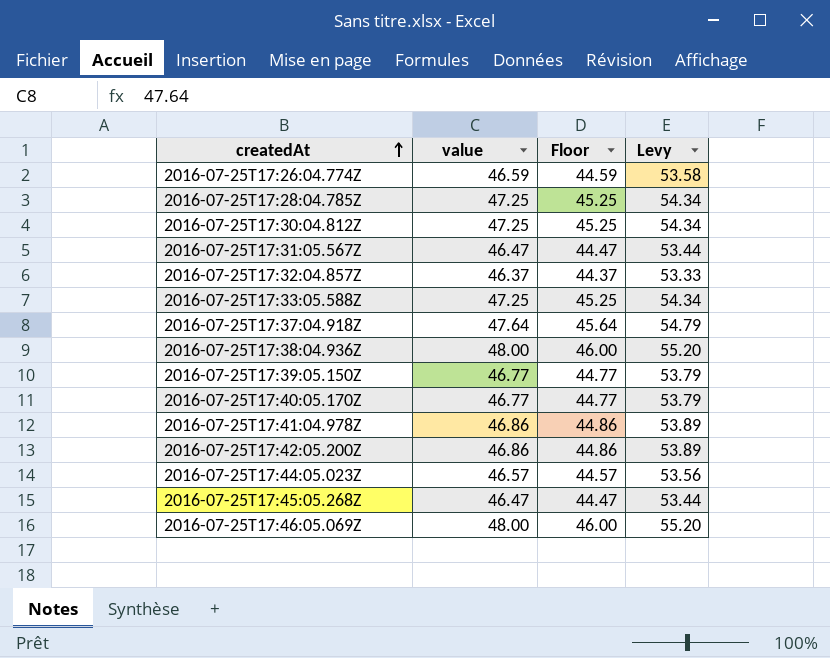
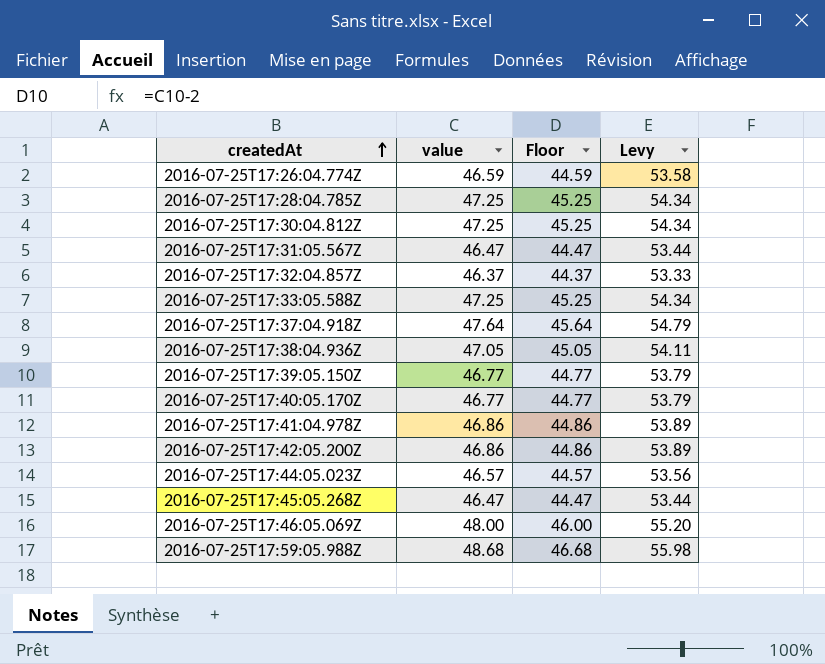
2016-07-25T17:38:04.936Z | value: 48.00 -> 47.05
2016-07-25T17:38:04.936Z | Floor: 46.00 -> 45.05
2016-07-25T17:38:04.936Z | Levy: 55.20 -> 54.11
row 2016-07-25T17:59:05.988Z: none -> 48.68 | 46.68 | 55.98

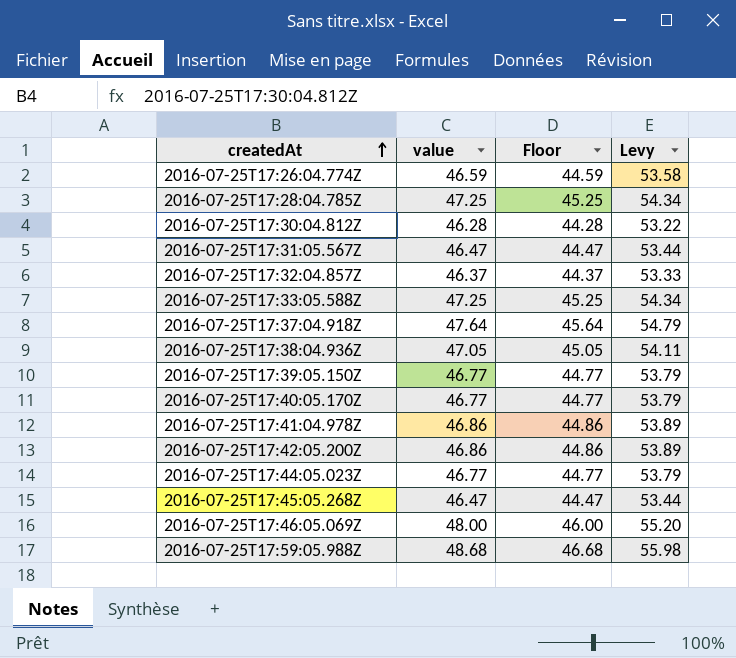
2016-07-25T17:30:04.812Z | value: 47.25 -> 46.28
2016-07-25T17:30:04.812Z | Floor: 45.25 -> 44.28
2016-07-25T17:30:04.812Z | Levy: 54.34 -> 53.22
2016-07-25T17:44:05.023Z | value: 46.57 -> 46.77
2016-07-25T17:44:05.023Z | Floor: 44.57 -> 44.77
2016-07-25T17:44:05.023Z | Levy: 53.56 -> 53.79

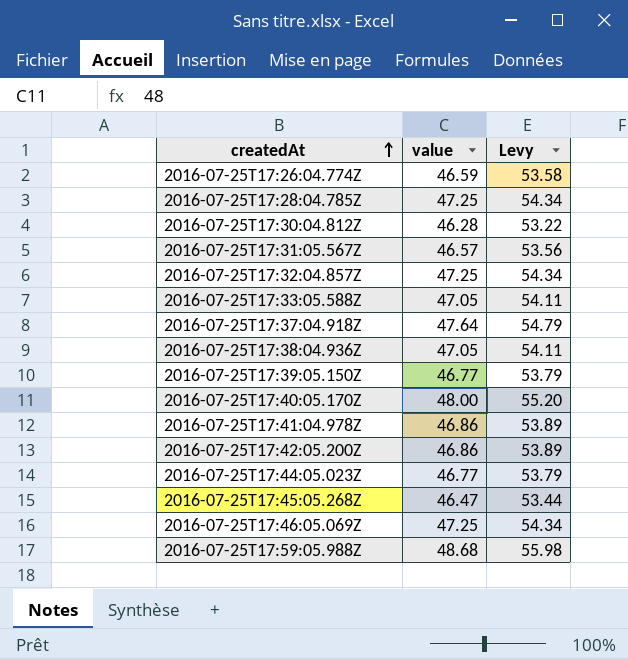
column Floor | formula: [value] - 2 -> none
2016-07-25T17:31:05.567Z | value: 46.47 -> 46.57
2016-07-25T17:31:05.567Z | Levy: 53.44 -> 53.56
2016-07-25T17:32:04.857Z | value: 46.37 -> 47.25
2016-07-25T17:32:04.857Z | Levy: 53.33 -> 54.34
2016-07-25T17:33:05.588Z | value: 47.25 -> 47.05
2016-07-25T17:33:05.588Z | Levy: 54.34 -> 54.11
2016-07-25T17:40:05.170Z | value: 46.77 -> 48.00
2016-07-25T17:40:05.170Z | Levy: 53.79 -> 55.20
2016-07-25T17:46:05.069Z | value: 48.00 -> 47.25
2016-07-25T17:46:05.069Z | Levy: 55.20 -> 54.34

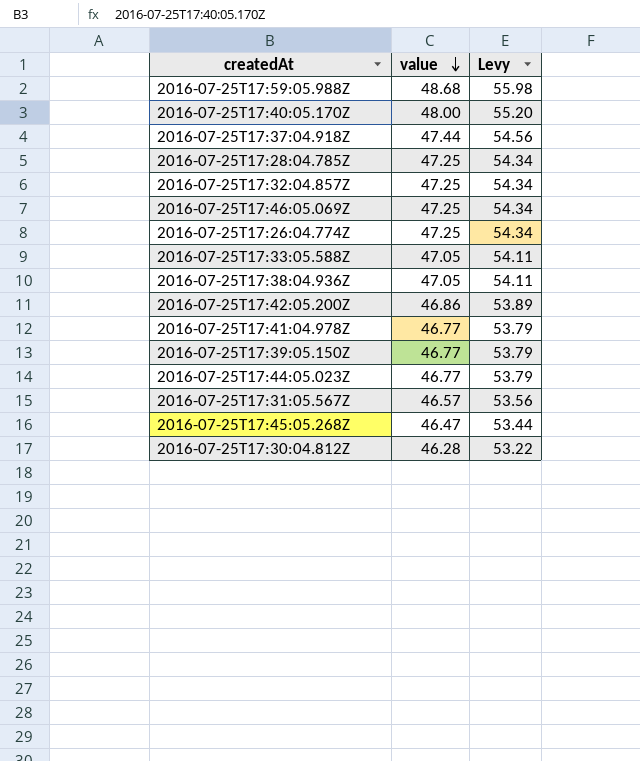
row order: createdAt ascending -> value descending
2016-07-25T17:37:04.918Z | value: 47.64 -> 47.44
2016-07-25T17:37:04.918Z | Levy: 54.79 -> 54.56
2016-07-25T17:26:04.774Z | value: 46.59 -> 47.25
2016-07-25T17:26:04.774Z | Levy: 53.58 -> 54.34
2016-07-25T17:41:04.978Z | value: 46.86 -> 46.77
2016-07-25T17:41:04.978Z | Levy: 53.89 -> 53.79

